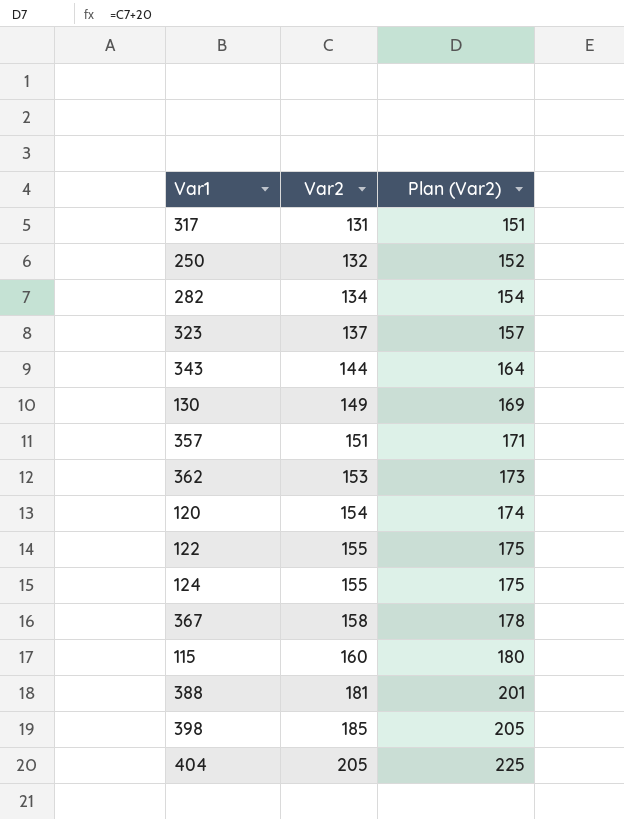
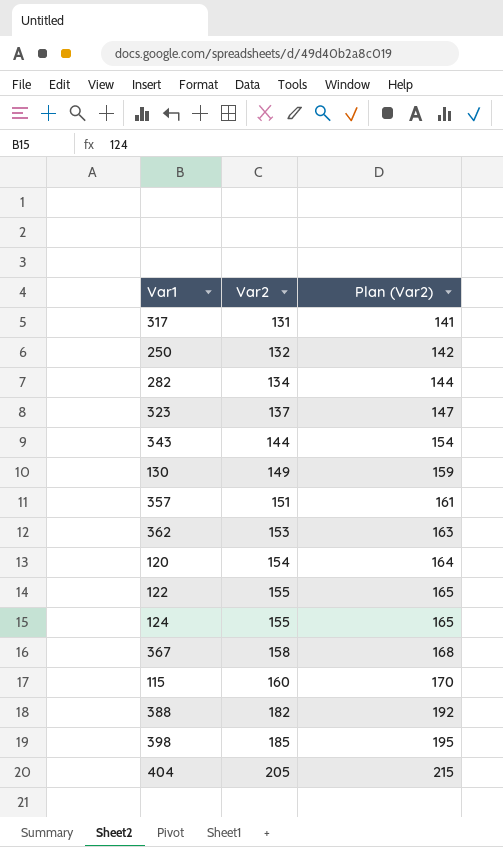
column Plan (Var2) | formula: [Var2] + 20 -> [Var2] + 10
388 | Var2: 181 -> 182

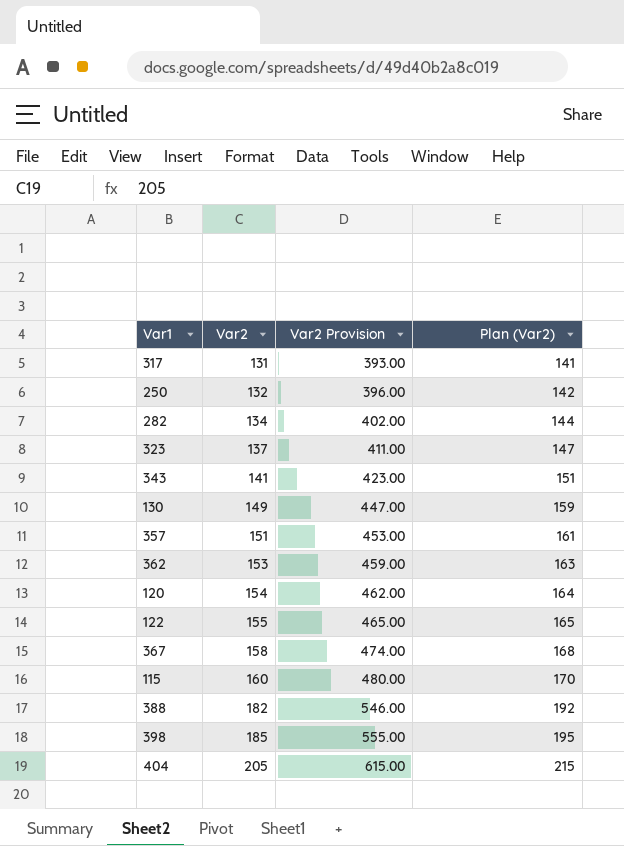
column Var2 Provision | formula: none -> [Var2] * 3
row 124: 155 | 165 -> none
343 | Var2: 144 -> 141
343 | Plan (Var2): 154 -> 151

